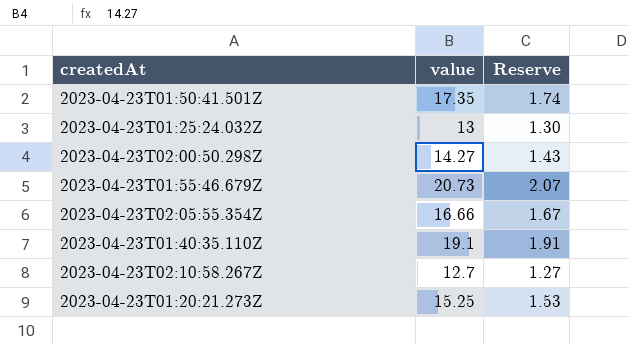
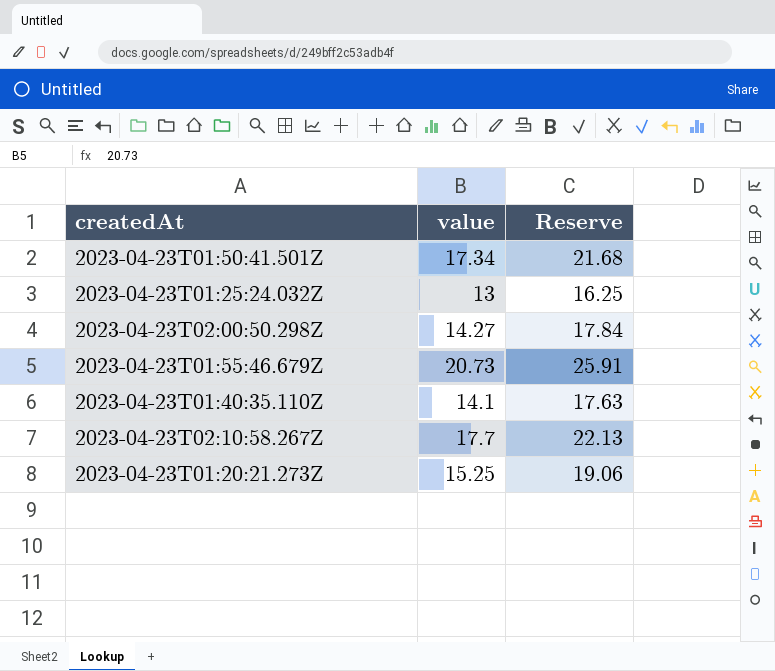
column Reserve | formula: [value] * 0.1 -> [value] * 1.25
row 2023-04-23T02:05:55.354Z: 16.66 | 1.67 -> none
2023-04-23T01:50:41.501Z | value: 17.35 -> 17.34
2023-04-23T01:40:35.110Z | value: 19.1 -> 14.1
2023-04-23T02:10:58.267Z | value: 12.7 -> 17.7

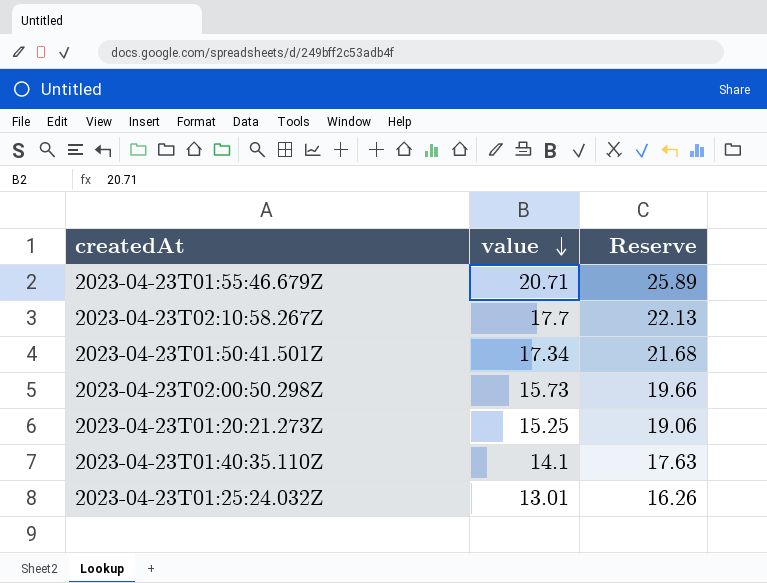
row order: none -> value descending
2023-04-23T01:55:46.679Z | value: 20.73 -> 20.71
2023-04-23T01:55:46.679Z | Reserve: 25.91 -> 25.89
2023-04-23T02:00:50.298Z | value: 14.27 -> 15.73
2023-04-23T02:00:50.298Z | Reserve: 17.84 -> 19.66
2023-04-23T01:25:24.032Z | value: 13 -> 13.01
2023-04-23T01:25:24.032Z | Reserve: 16.25 -> 16.26

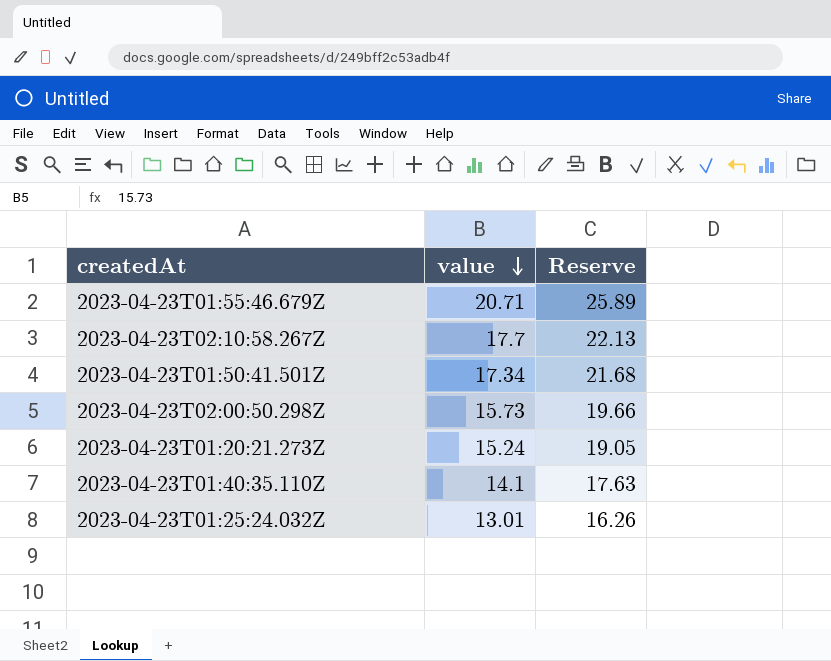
2023-04-23T01:20:21.273Z | value: 15.25 -> 15.24
2023-04-23T01:20:21.273Z | Reserve: 19.06 -> 19.05

